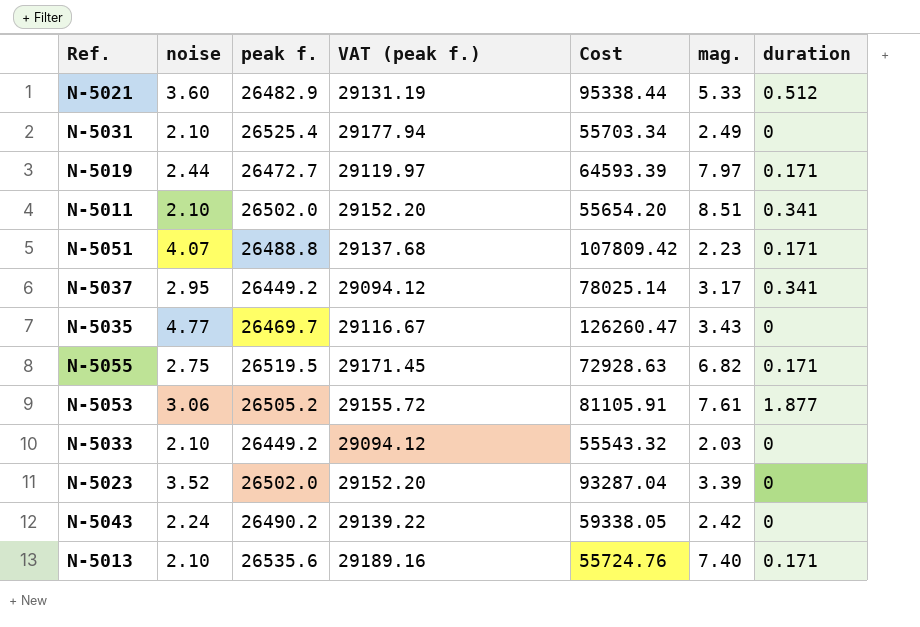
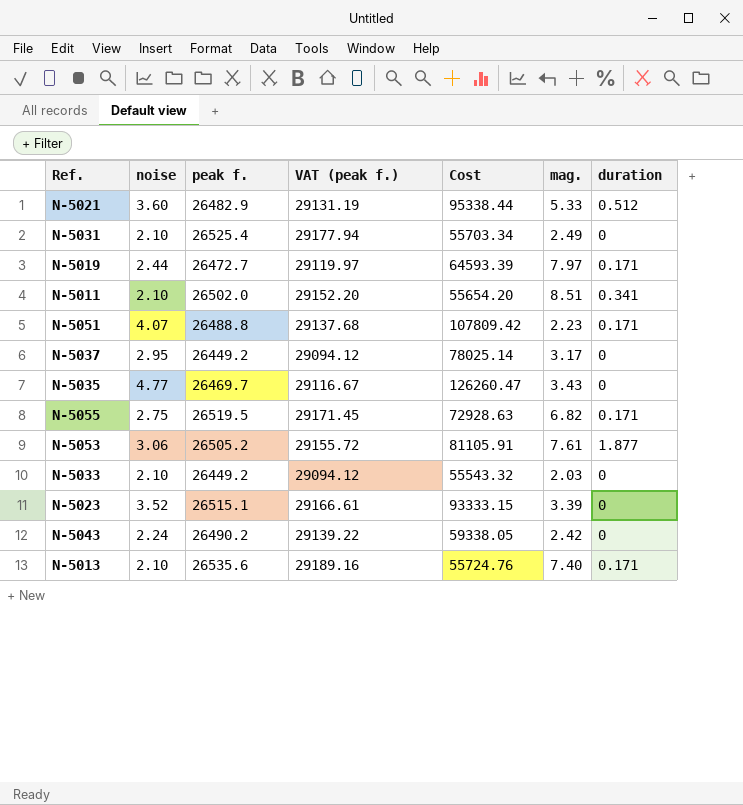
N-5037 | duration: 0.341 -> 0
N-5023 | peak f.: 26502.0 -> 26515.1
N-5023 | VAT (peak f.): 29152.20 -> 29166.61
N-5023 | Cost: 93287.04 -> 93333.15

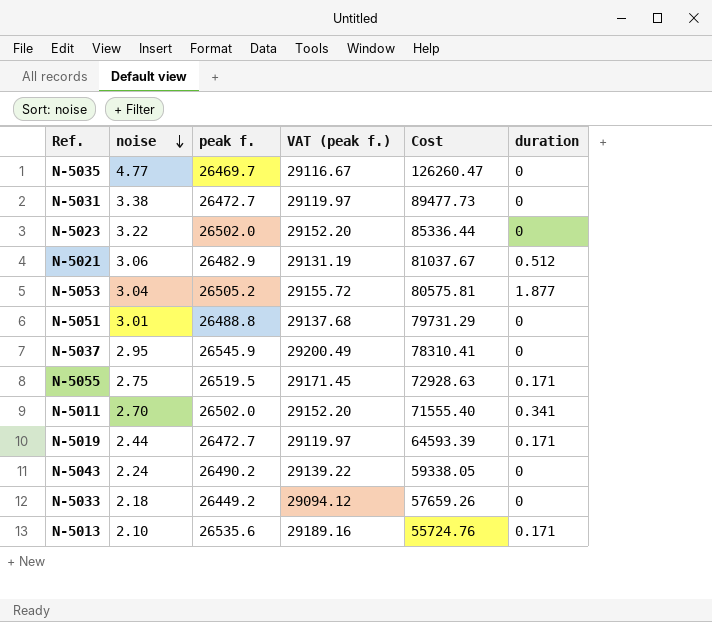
row order: none -> noise descending
column mag. | position: 6 -> none
N-5031 | noise: 2.10 -> 3.38
N-5031 | peak f.: 26525.4 -> 26472.7
N-5031 | VAT (peak f.): 29177.94 -> 29119.97
N-5031 | Cost: 55703.34 -> 89477.73
N-5023 | noise: 3.52 -> 3.22
N-5023 | peak f.: 26515.1 -> 26502.0
N-5023 | VAT (peak f.): 29166.61 -> 29152.20
N-5023 | Cost: 93333.15 -> 85336.44
N-5021 | noise: 3.60 -> 3.06
N-5021 | Cost: 95338.44 -> 81037.67
N-5053 | noise: 3.06 -> 3.04
N-5053 | Cost: 81105.91 -> 80575.81
N-5051 | noise: 4.07 -> 3.01
N-5051 | Cost: 107809.42 -> 79731.29
N-5051 | duration: 0.171 -> 0
N-5037 | peak f.: 26449.2 -> 26545.9
N-5037 | VAT (peak f.): 29094.12 -> 29200.49
N-5037 | Cost: 78025.14 -> 78310.41
N-5011 | noise: 2.10 -> 2.70
N-5011 | Cost: 55654.20 -> 71555.40
N-5033 | noise: 2.10 -> 2.18
N-5033 | Cost: 55543.32 -> 57659.26

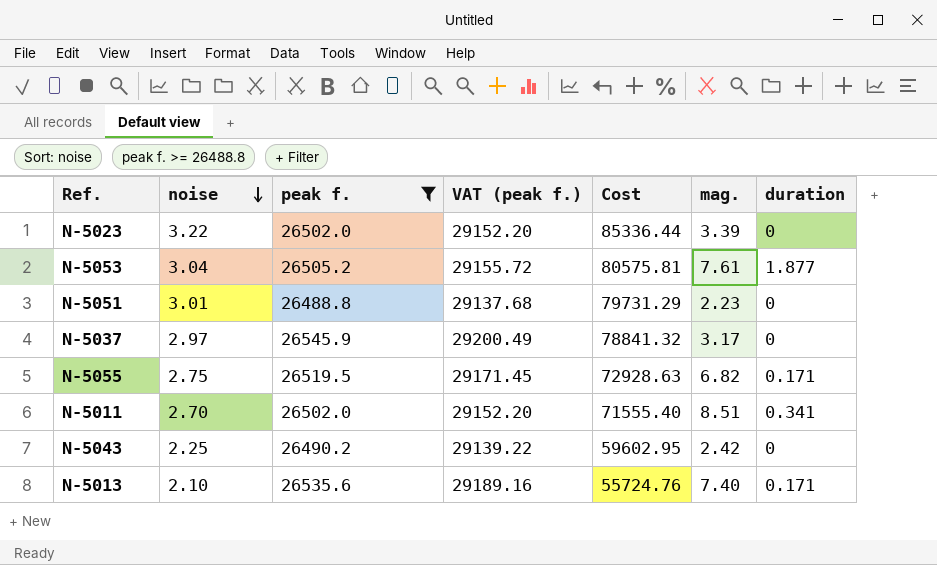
filter: none -> peak f. >= 26488.8
column mag. | position: none -> 6
N-5037 | noise: 2.95 -> 2.97
N-5037 | Cost: 78310.41 -> 78841.32
N-5043 | noise: 2.24 -> 2.25
N-5043 | Cost: 59338.05 -> 59602.95

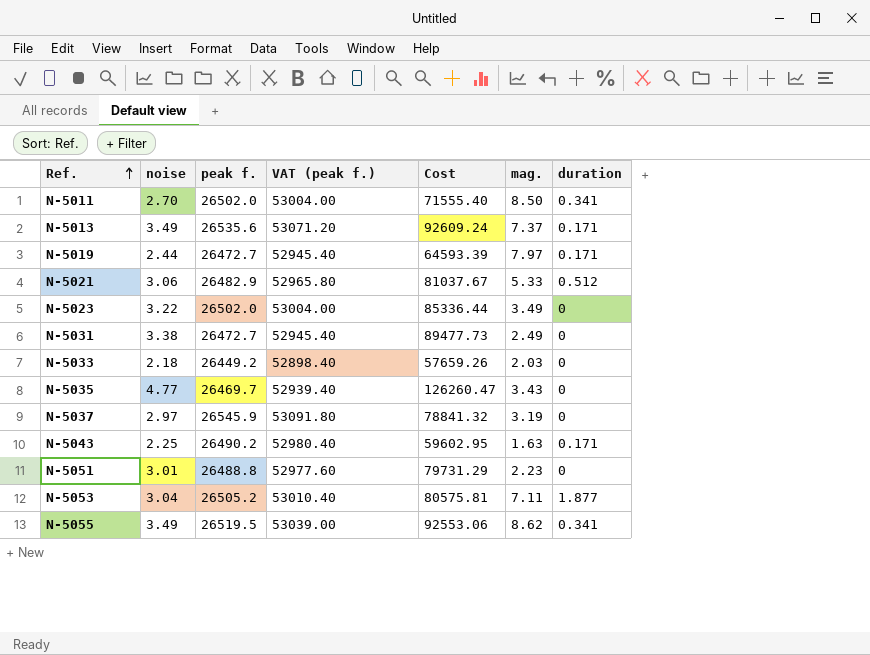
filter: peak f. >= 26488.8 -> none
row order: noise descending -> Ref. ascending
column VAT (peak f.) | formula: [peak f.] * 1.1 -> [peak f.] * 2
N-5011 | mag.: 8.51 -> 8.50
N-5013 | noise: 2.10 -> 3.49
N-5013 | Cost: 55724.76 -> 92609.24
N-5013 | mag.: 7.40 -> 7.37
N-5023 | mag.: 3.39 -> 3.49
N-5037 | mag.: 3.17 -> 3.19
N-5043 | mag.: 2.42 -> 1.63
N-5043 | duration: 0 -> 0.171
N-5053 | mag.: 7.61 -> 7.11
N-5055 | noise: 2.75 -> 3.49
N-5055 | Cost: 72928.63 -> 92553.06
N-5055 | mag.: 6.82 -> 8.62
N-5055 | duration: 0.171 -> 0.341

